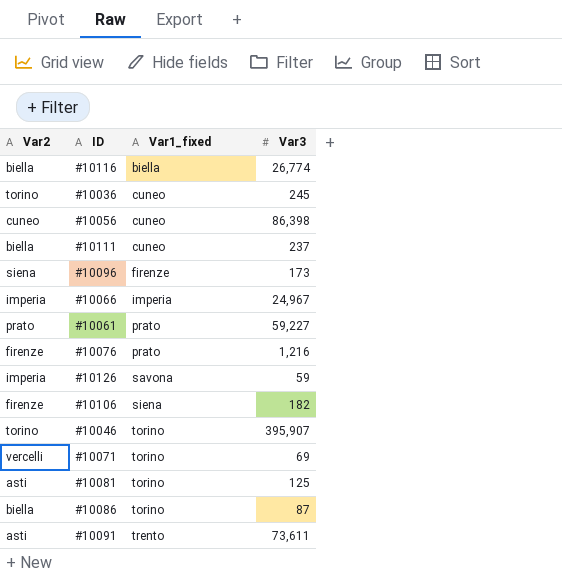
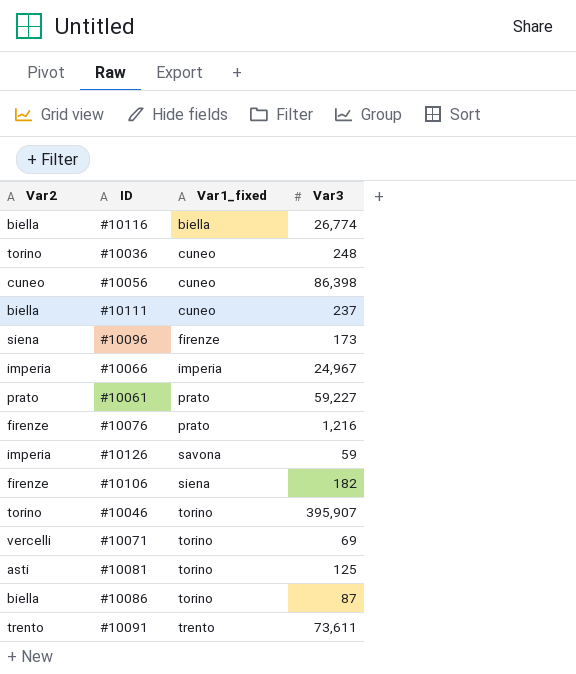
#10036 | Var3: 245 -> 248
#10091 | Var2: asti -> trento

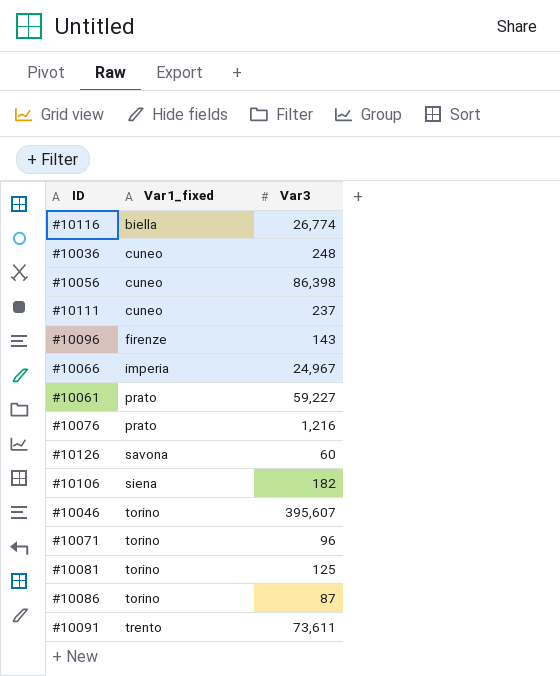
column Var2 | position: 1 -> none
#10096 | Var3: 173 -> 143
#10126 | Var3: 59 -> 60
#10046 | Var3: 395,907 -> 395,607
#10071 | Var3: 69 -> 96

